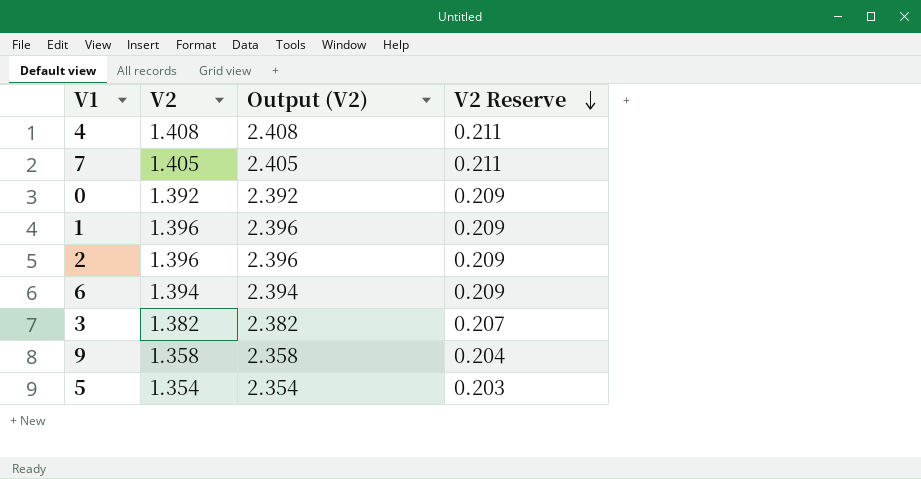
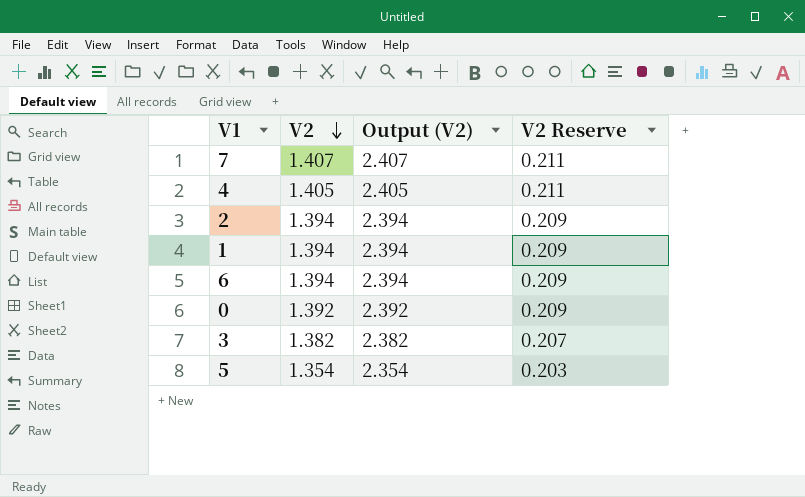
row order: V2 Reserve descending -> V2 descending
row 9: 1.358 | 2.358 | 0.204 -> none
7 | V2: 1.405 -> 1.407
7 | Output (V2): 2.405 -> 2.407
4 | V2: 1.408 -> 1.405
4 | Output (V2): 2.408 -> 2.405
2 | V2: 1.396 -> 1.394
2 | Output (V2): 2.396 -> 2.394
1 | V2: 1.396 -> 1.394
1 | Output (V2): 2.396 -> 2.394

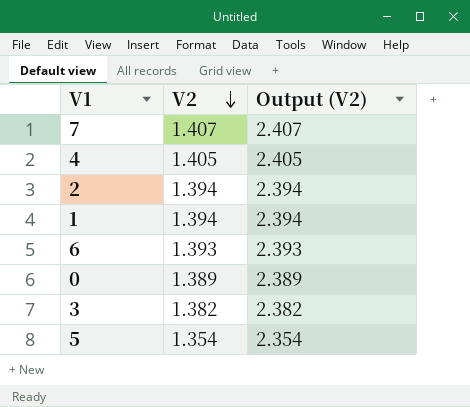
column V2 Reserve | formula: [V2] * 0.15 -> none
6 | V2: 1.394 -> 1.393
6 | Output (V2): 2.394 -> 2.393
0 | V2: 1.392 -> 1.389
0 | Output (V2): 2.392 -> 2.389

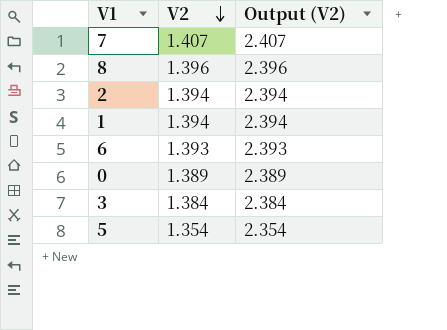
row 4: 1.405 | 2.405 -> none
row 8: none -> 1.396 | 2.396
3 | V2: 1.382 -> 1.384
3 | Output (V2): 2.382 -> 2.384

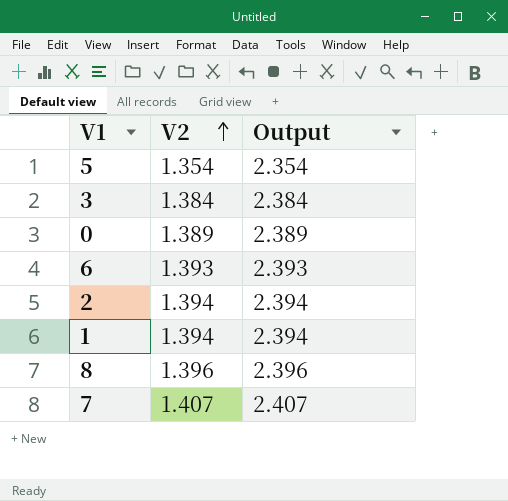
row order: V2 descending -> V2 ascending
column name: Output (V2) -> Output

